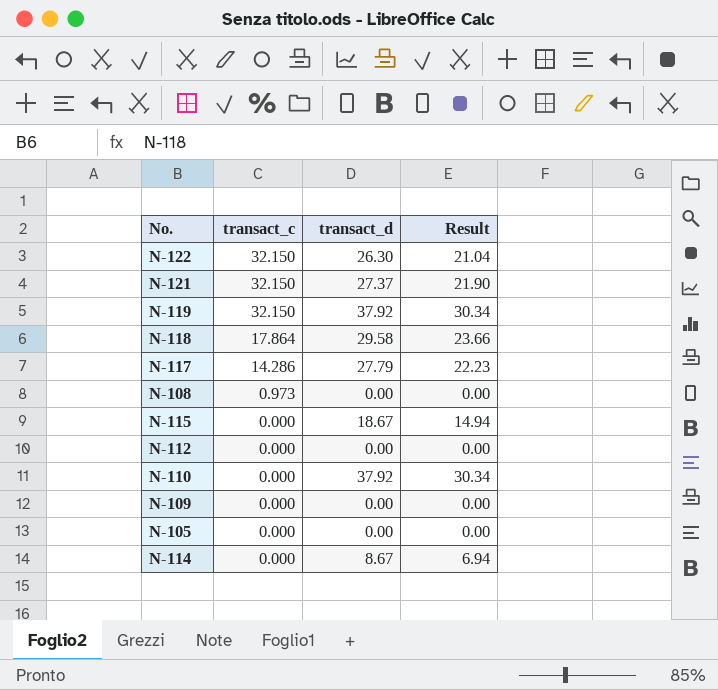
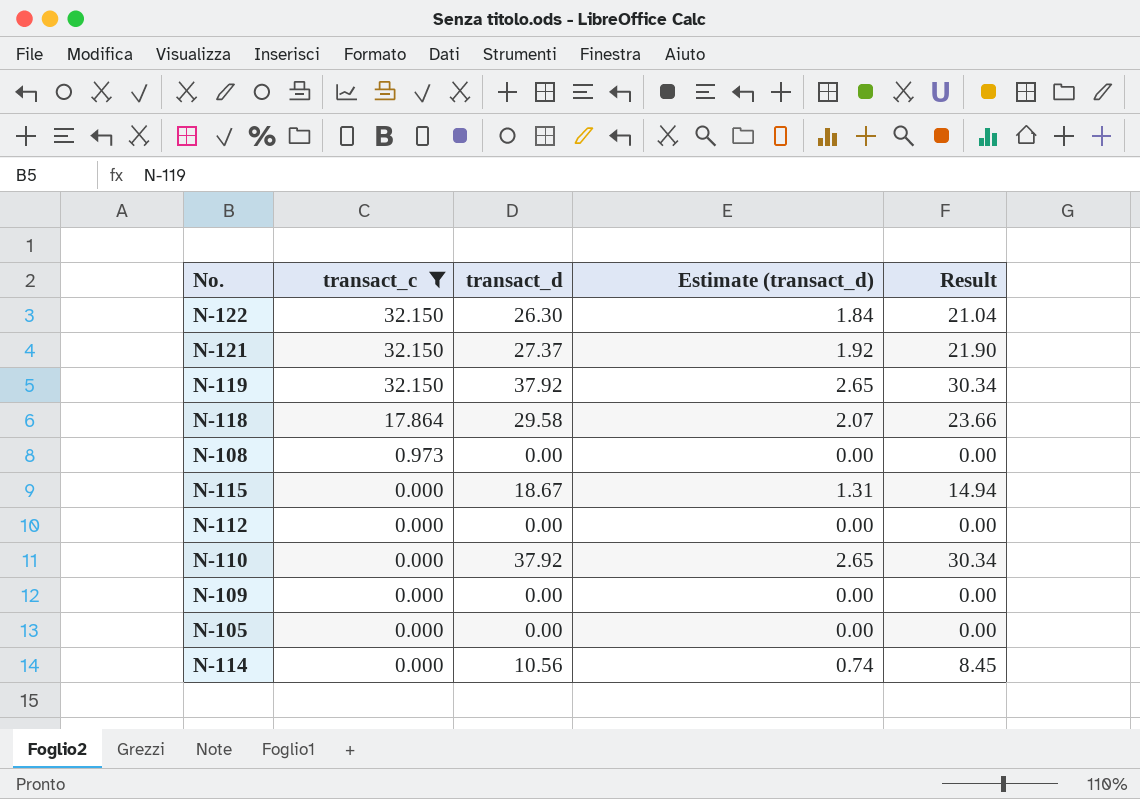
filter: none -> transact_c != 14.286
column Estimate (transact_d) | formula: none -> [transact_d] * 0.07
N-114 | transact_d: 8.67 -> 10.56
N-114 | Result: 6.94 -> 8.45

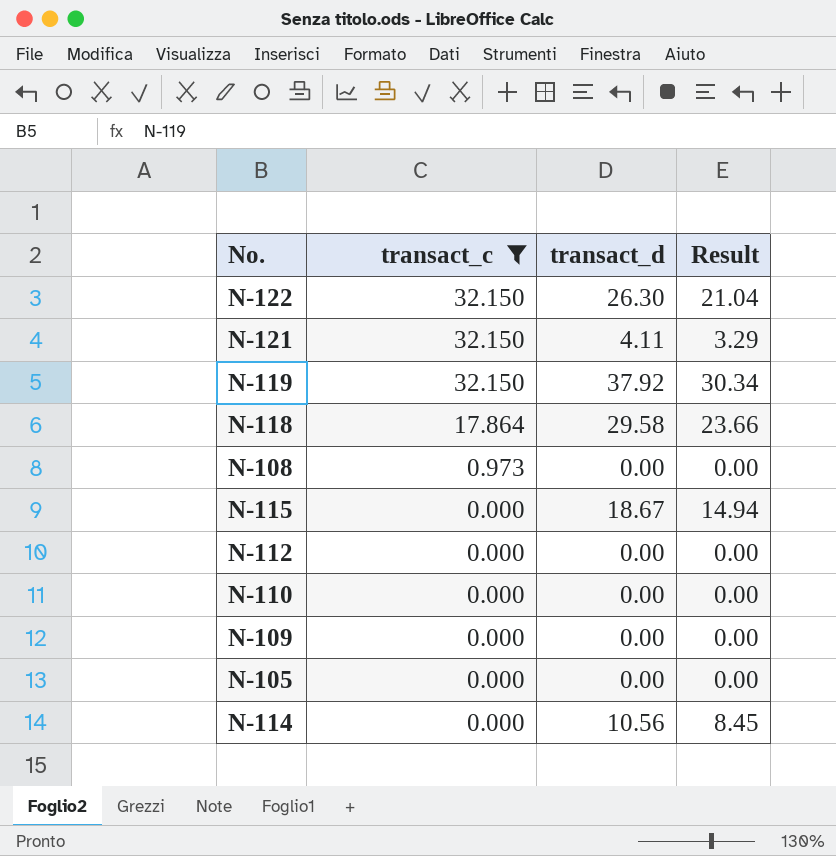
column Estimate (transact_d) | formula: [transact_d] * 0.07 -> none
N-121 | transact_d: 27.37 -> 4.11
N-121 | Result: 21.90 -> 3.29
N-110 | transact_d: 37.92 -> 0.00
N-110 | Result: 30.34 -> 0.00

